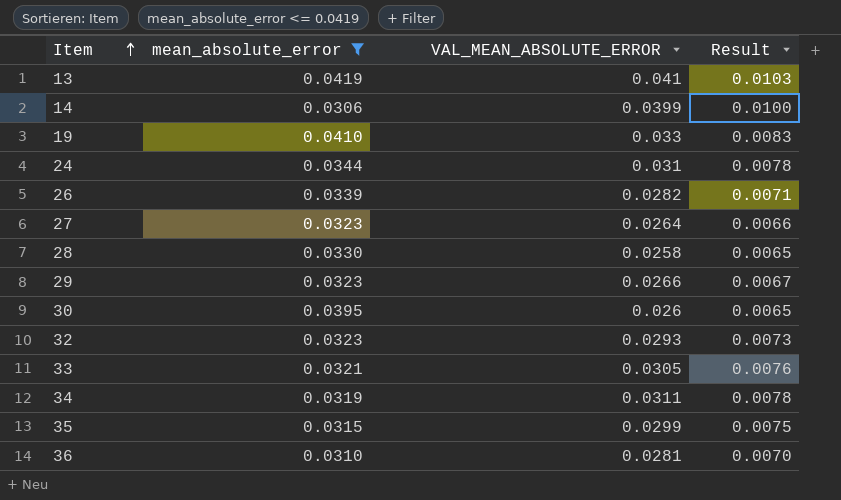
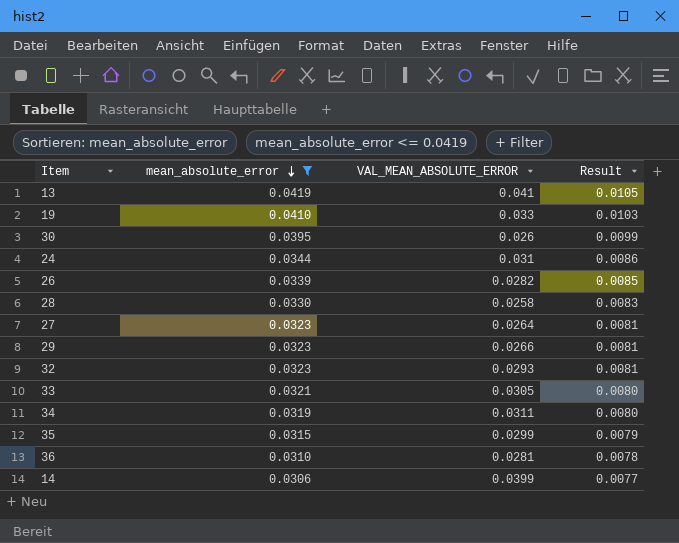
row order: Item ascending -> mean_absolute_error descending
column Result | formula: [VAL_MEAN_ABSOLUTE_ERROR] * 0.25 -> [mean_absolute_error] * 0.25

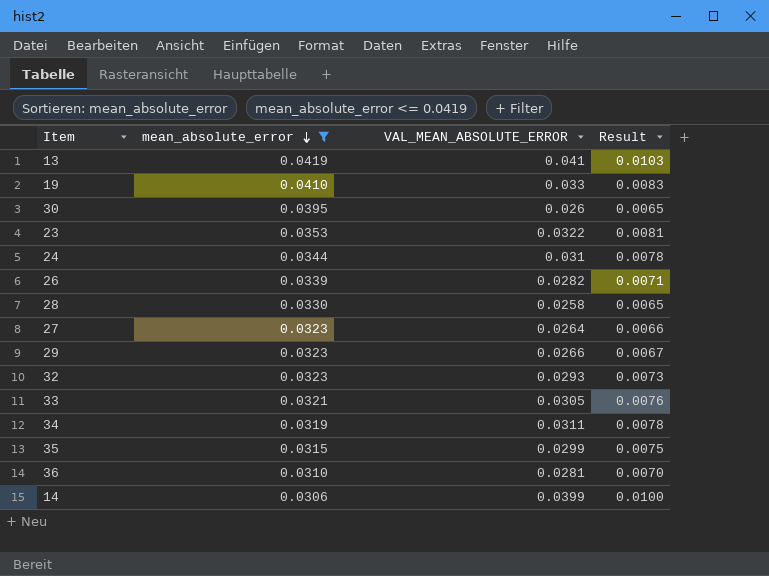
column Result | formula: [mean_absolute_error] * 0.25 -> [VAL_MEAN_ABSOLUTE_ERROR] * 0.25
row 23: none -> 0.0353 | 0.0322 | 0.0081

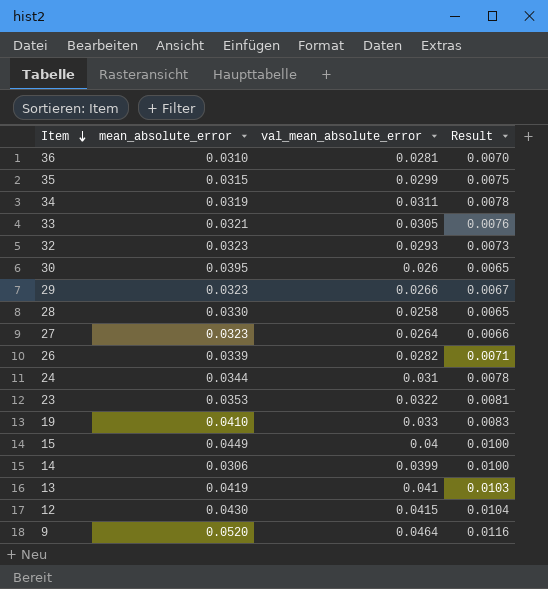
filter: mean_absolute_error <= 0.0419 -> none
row order: mean_absolute_error descending -> Item descending
column name: VAL_MEAN_ABSOLUTE_ERROR -> val_mean_absolute_error

